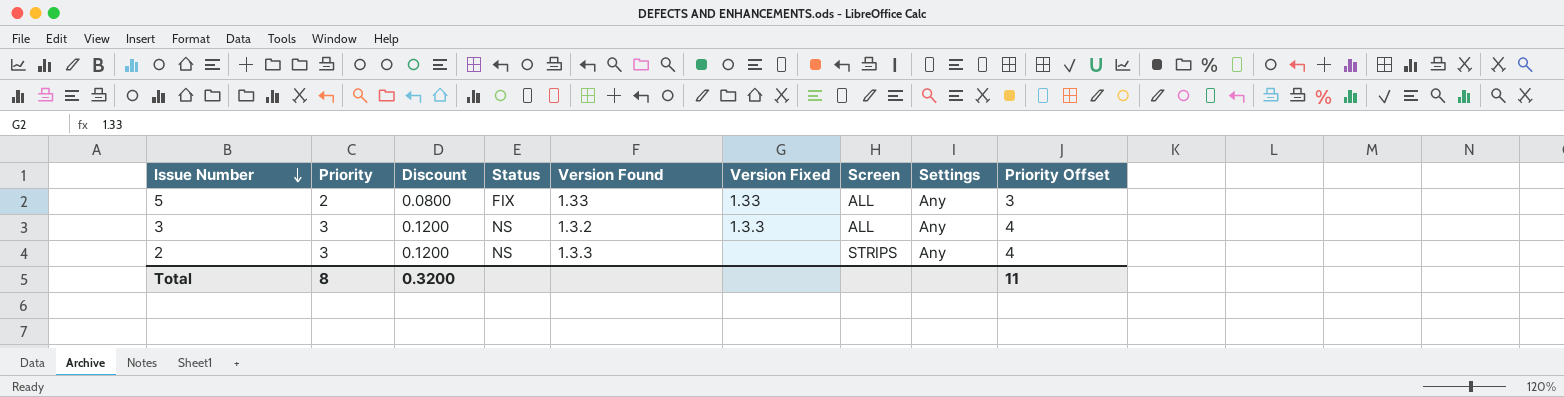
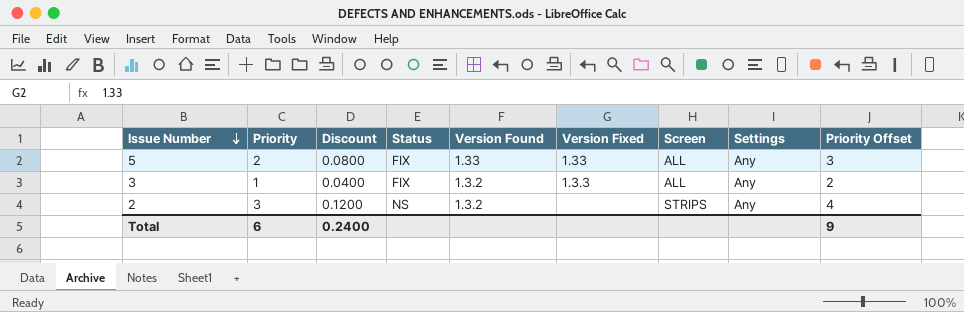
3 | Priority: 3 -> 1
3 | Discount: 0.1200 -> 0.0400
3 | Status: NS -> FIX
3 | Priority Offset: 4 -> 2
2 | Version Found: 1.3.3 -> 1.3.2
Total | Priority: 8 -> 6
Total | Discount: 0.3200 -> 0.2400
Total | Priority Offset: 11 -> 9

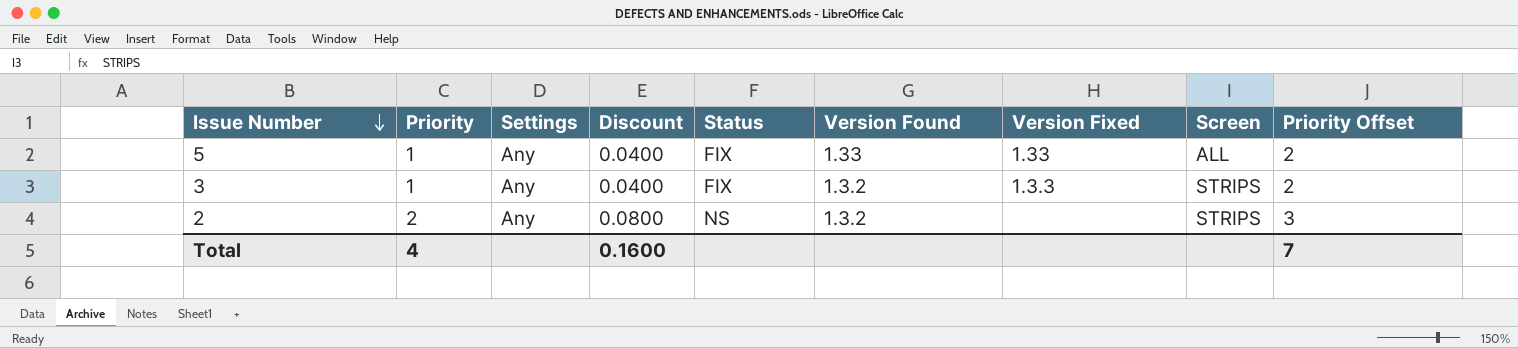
column Settings | position: 8 -> 3
5 | Priority: 2 -> 1
5 | Discount: 0.0800 -> 0.0400
5 | Priority Offset: 3 -> 2
3 | Screen: ALL -> STRIPS
2 | Priority: 3 -> 2
2 | Discount: 0.1200 -> 0.0800
2 | Priority Offset: 4 -> 3
Total | Priority: 6 -> 4
Total | Discount: 0.2400 -> 0.1600
Total | Priority Offset: 9 -> 7

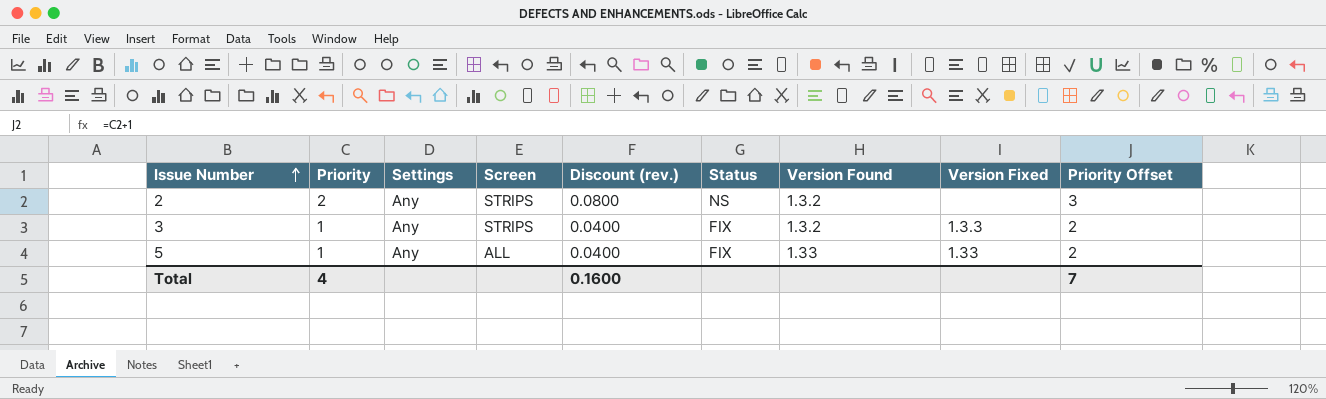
row order: Issue Number descending -> Issue Number ascending
column Screen | position: 8 -> 4
column name: Discount -> Discount (rev.)

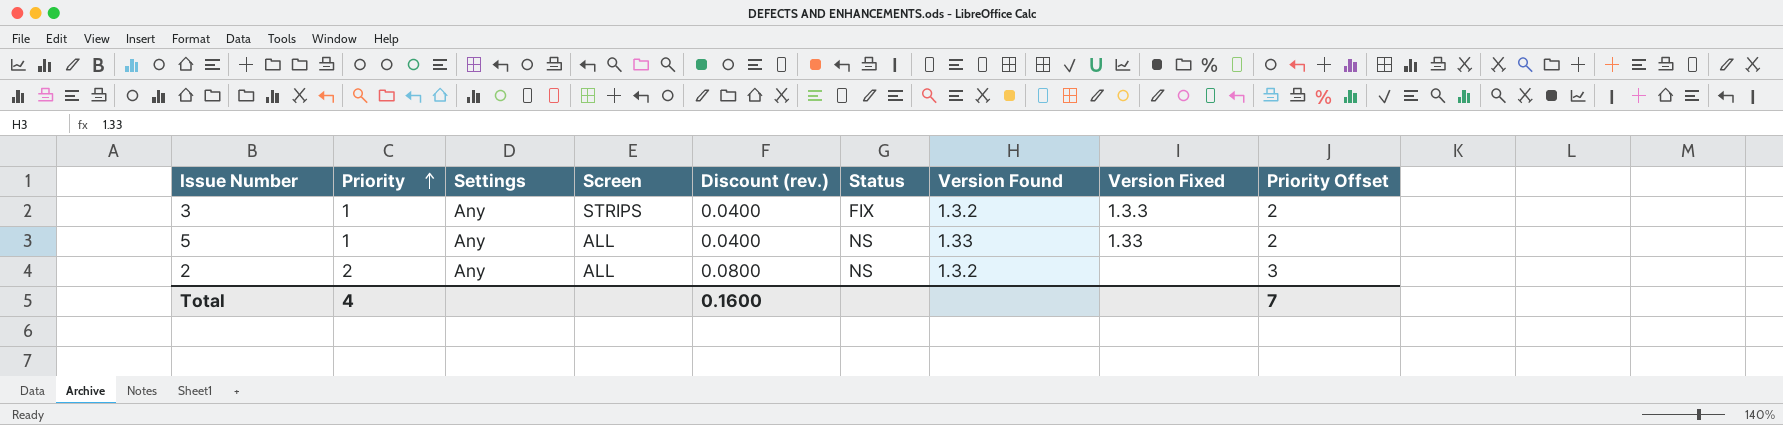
row order: Issue Number ascending -> Priority ascending
5 | Status: FIX -> NS
2 | Screen: STRIPS -> ALL

